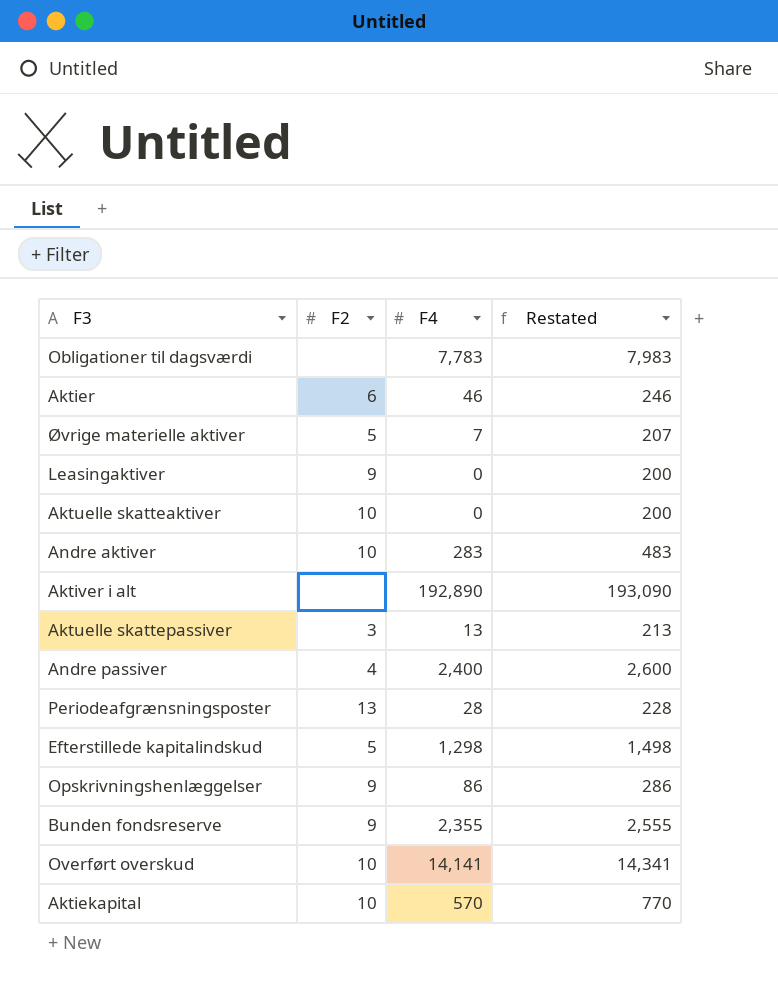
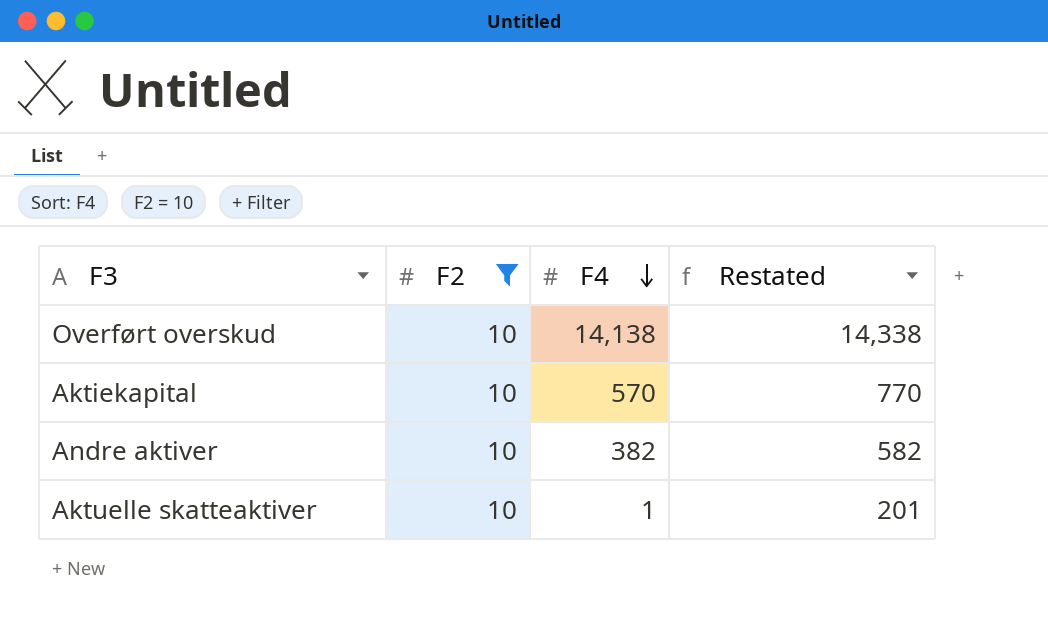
filter: none -> F2 = 10
row order: none -> F4 descending
Overført overskud | F4: 14,141 -> 14,138
Overført overskud | Restated: 14,341 -> 14,338
Andre aktiver | F4: 283 -> 382
Andre aktiver | Restated: 483 -> 582
Aktuelle skatteaktiver | F4: 0 -> 1
Aktuelle skatteaktiver | Restated: 200 -> 201

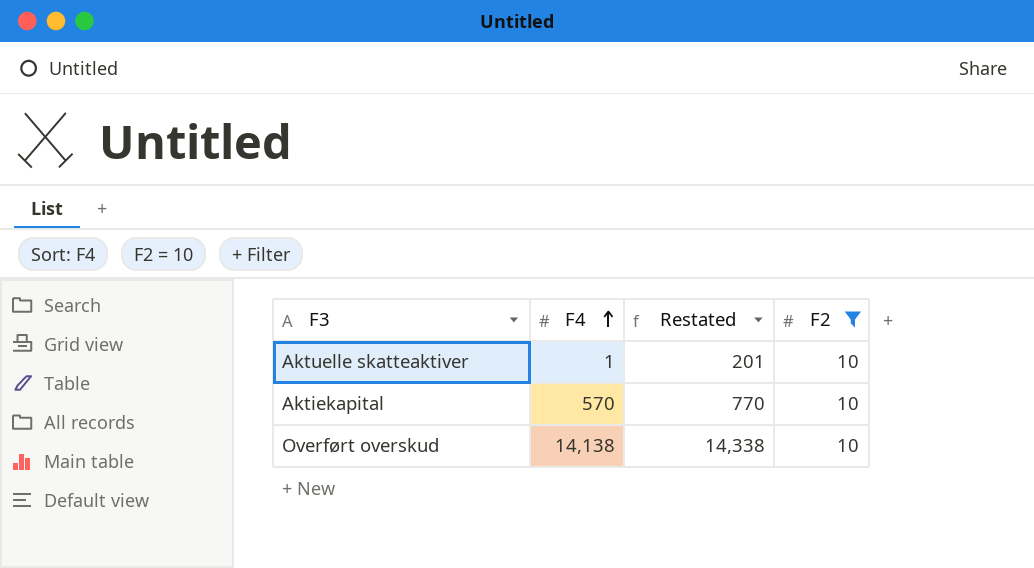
row order: F4 descending -> F4 ascending
column F2 | position: 2 -> 4
row Andre aktiver: 10 | 382 | 582 -> none

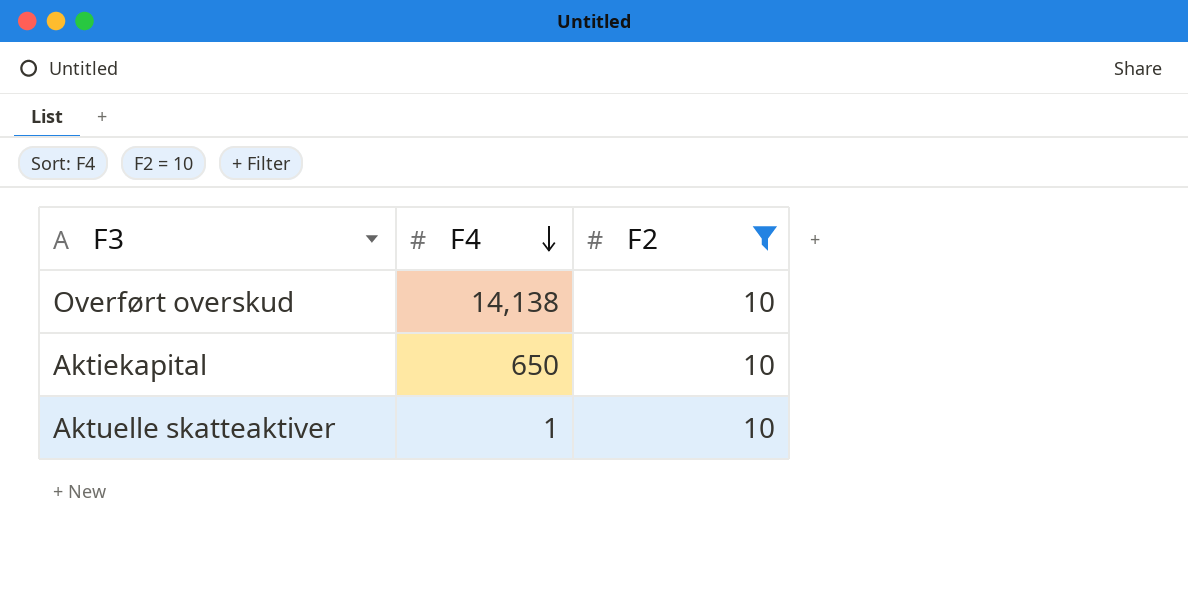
row order: F4 ascending -> F4 descending
column Restated | formula: [F4] + 200 -> none
Aktiekapital | F4: 570 -> 650

